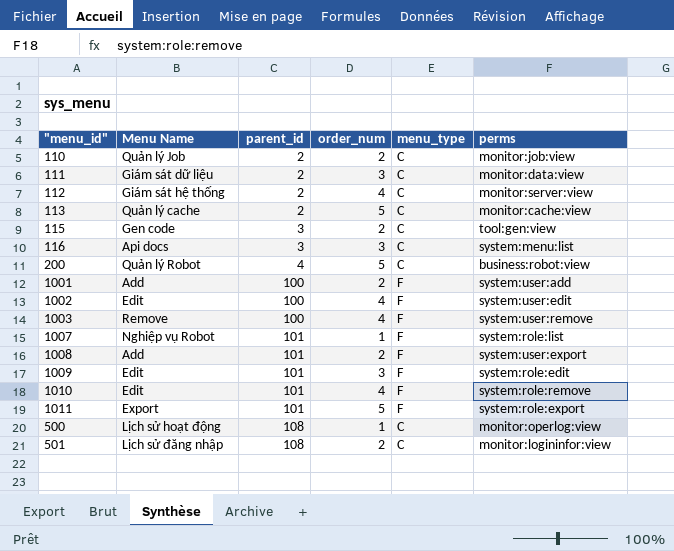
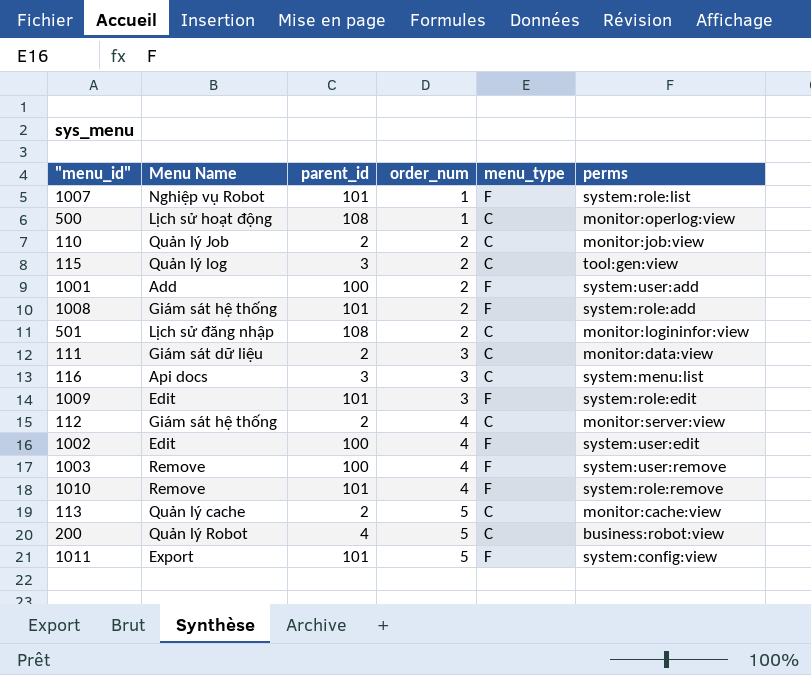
row order: parent_id ascending -> order_num ascending
115 | Menu Name: Gen code -> Quản lý log
1008 | Menu Name: Add -> Giám sát hệ thống
1008 | perms: system:user:export -> system:role:add
1010 | Menu Name: Edit -> Remove
1011 | perms: system:role:export -> system:config:view

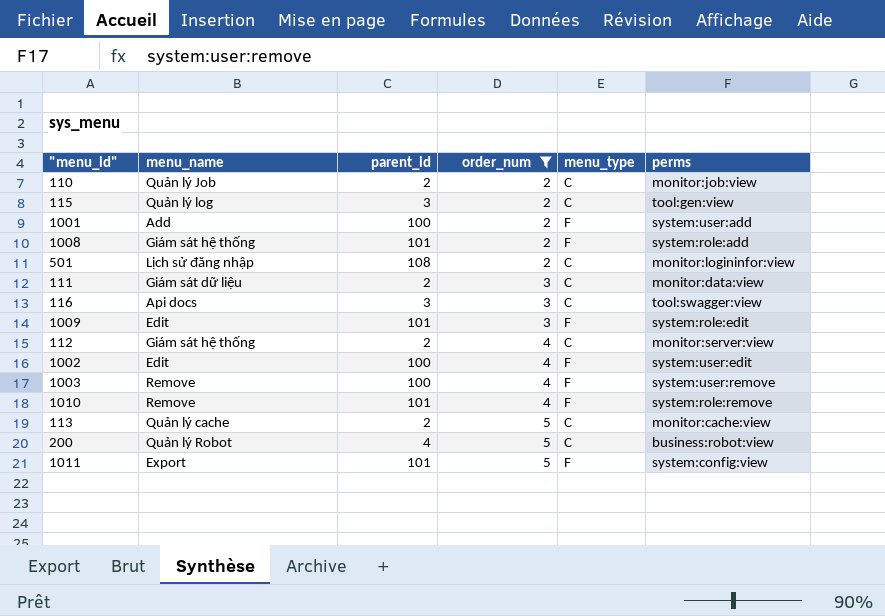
filter: none -> order_num != 1
column name: Menu Name -> menu_name
116 | perms: system:menu:list -> tool:swagger:view

